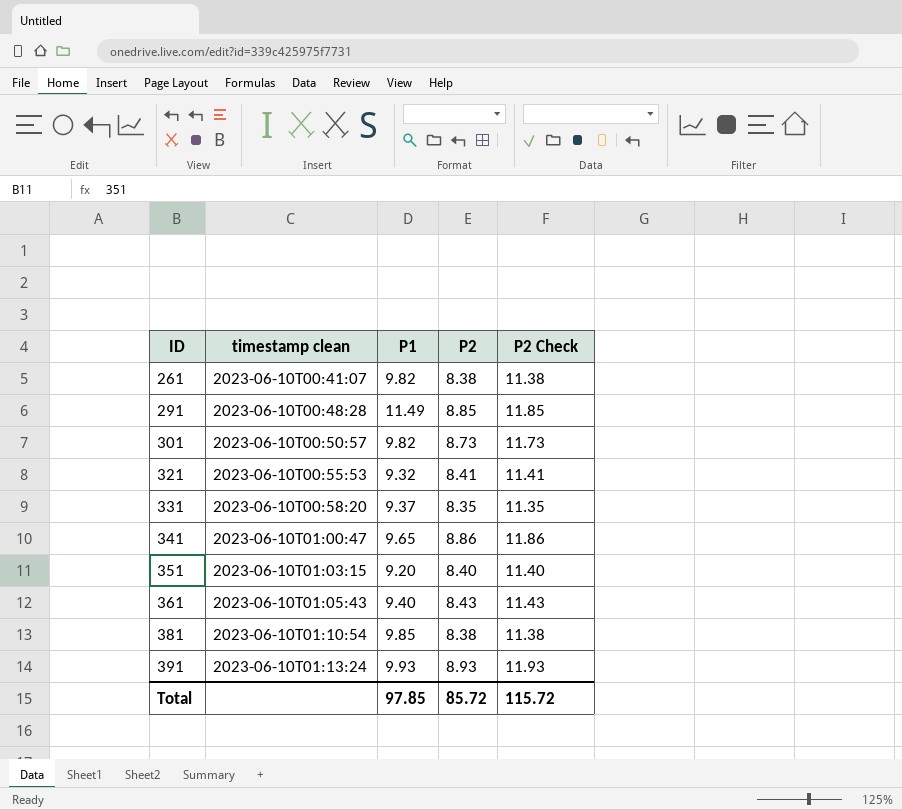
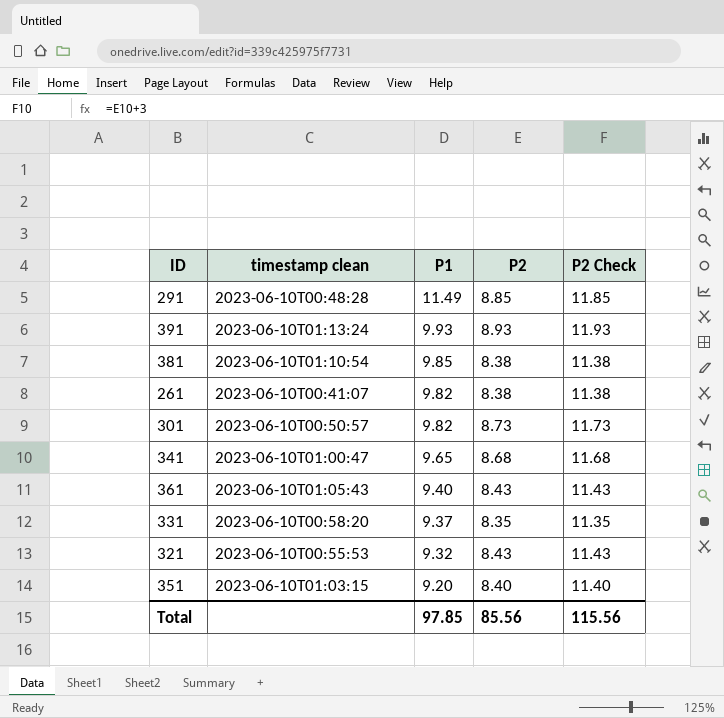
row order: ID ascending -> P1 descending
341 | P2: 8.86 -> 8.68
341 | P2 Check: 11.86 -> 11.68
321 | P2: 8.41 -> 8.43
321 | P2 Check: 11.41 -> 11.43
Total | P2: 85.72 -> 85.56
Total | P2 Check: 115.72 -> 115.56

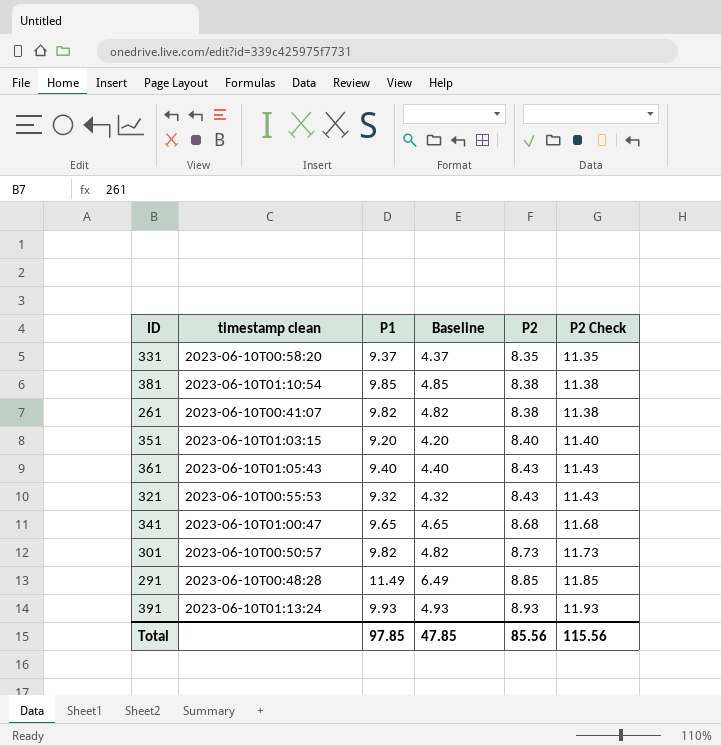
row order: P1 descending -> P2 ascending
column Baseline | formula: none -> [P1] - 5

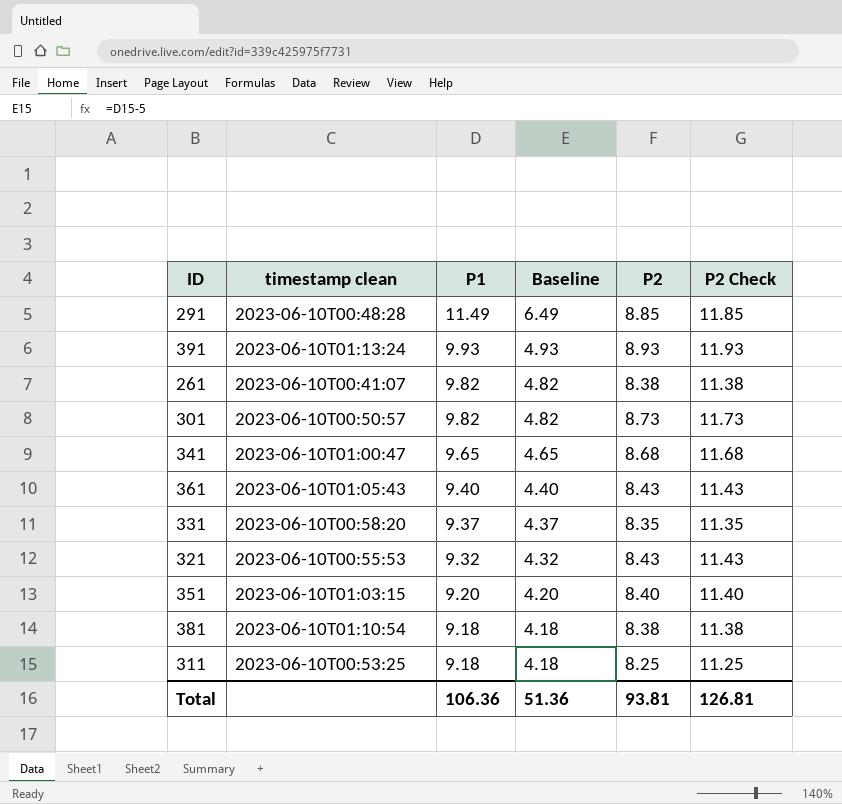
row order: P2 ascending -> P1 descending
381 | P1: 9.85 -> 9.18
381 | Baseline: 4.85 -> 4.18
row 311: none -> 2023-06-10T00:53:25 | 9.18 | 4.18 | 8.25 | 11.25
Total | P1: 97.85 -> 106.36
Total | Baseline: 47.85 -> 51.36
Total | P2: 85.56 -> 93.81
Total | P2 Check: 115.56 -> 126.81

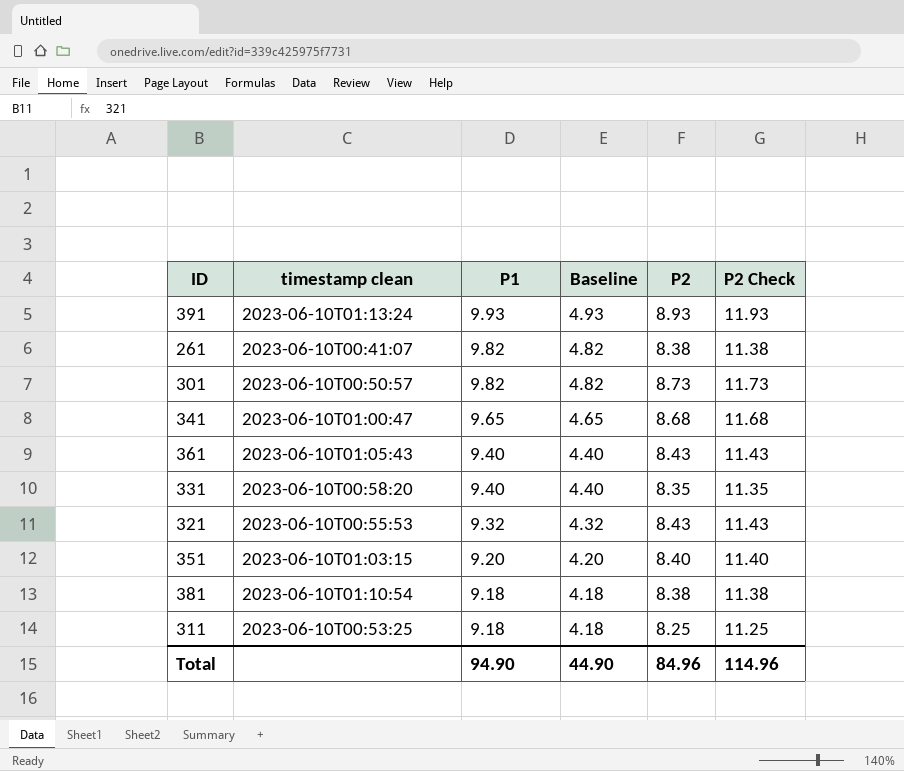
row 291: 2023-06-10T00:48:28 | 11.49 | 6.49 | 8.85 | 11.85 -> none
331 | P1: 9.37 -> 9.40
331 | Baseline: 4.37 -> 4.40
Total | P1: 106.36 -> 94.90
Total | Baseline: 51.36 -> 44.90
Total | P2: 93.81 -> 84.96
Total | P2 Check: 126.81 -> 114.96

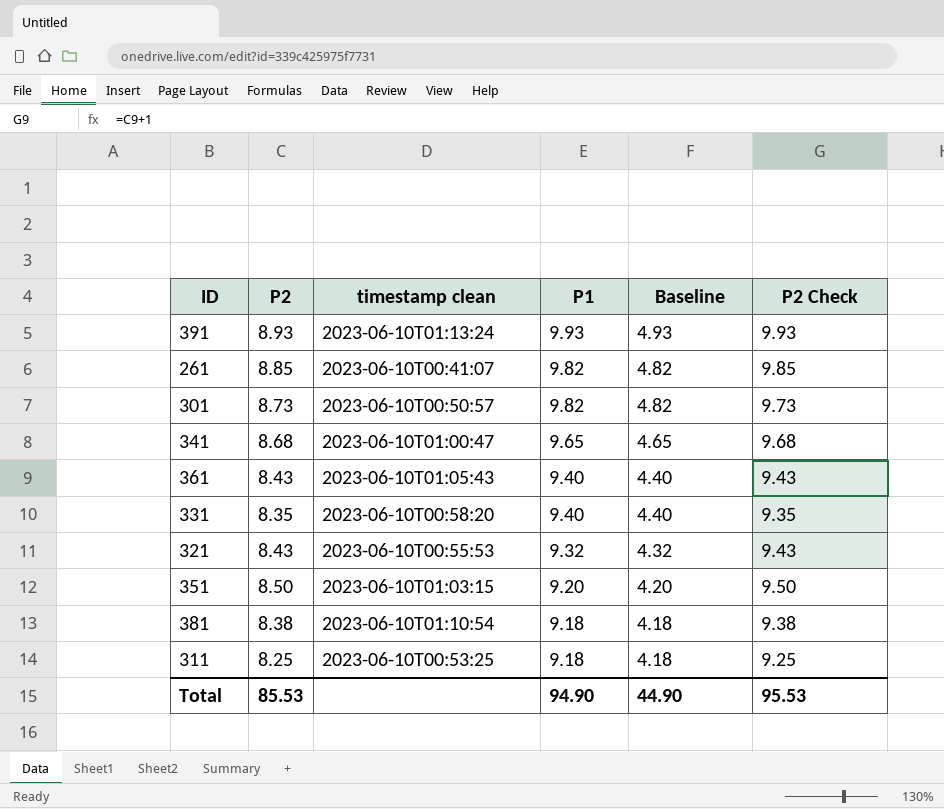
column P2 | position: 5 -> 2
column P2 Check | formula: [P2] + 3 -> [P2] + 1
261 | P2: 8.38 -> 8.85
351 | P2: 8.40 -> 8.50
Total | P2: 84.96 -> 85.53
Total | P2 Check: 114.96 -> 95.53

